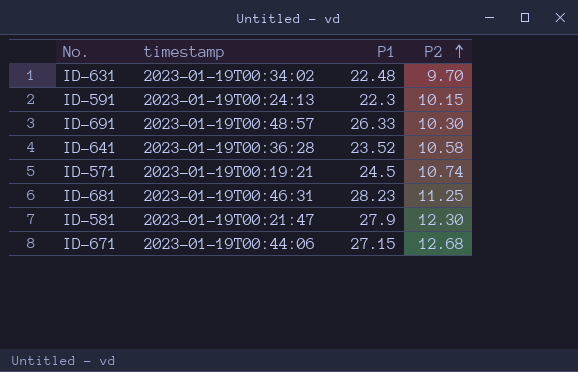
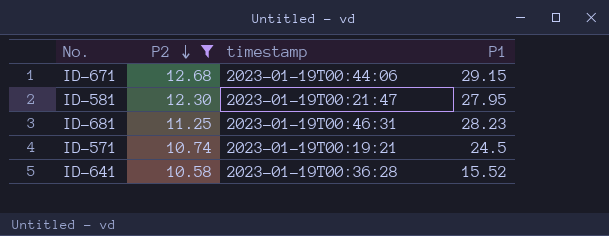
filter: none -> P2 >= 10.58
row order: P2 ascending -> P2 descending
column P2 | position: 4 -> 2
ID-671 | P1: 27.15 -> 29.15
ID-581 | P1: 27.9 -> 27.95
ID-641 | P1: 23.52 -> 15.52

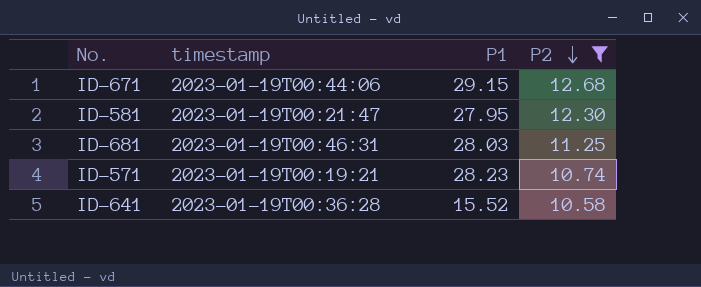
column P2 | position: 2 -> 4
ID-681 | P1: 28.23 -> 28.03
ID-571 | P1: 24.5 -> 28.23

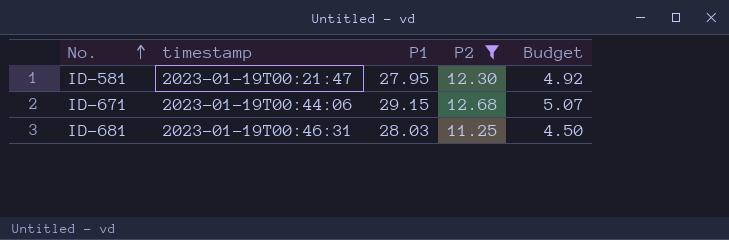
row order: P2 descending -> No. ascending
column Budget | formula: none -> [P2] * 0.4
row ID-571: 2023-01-19T00:19:21 | 28.23 | 10.74 -> none
row ID-641: 2023-01-19T00:36:28 | 15.52 | 10.58 -> none

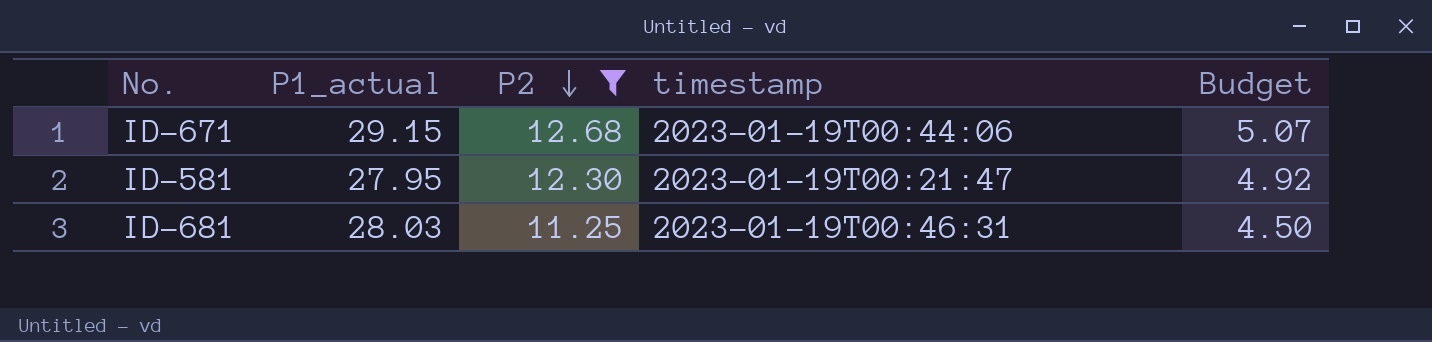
row order: No. ascending -> P2 descending
column name: P1 -> P1_actual
column timestamp | position: 2 -> 4

